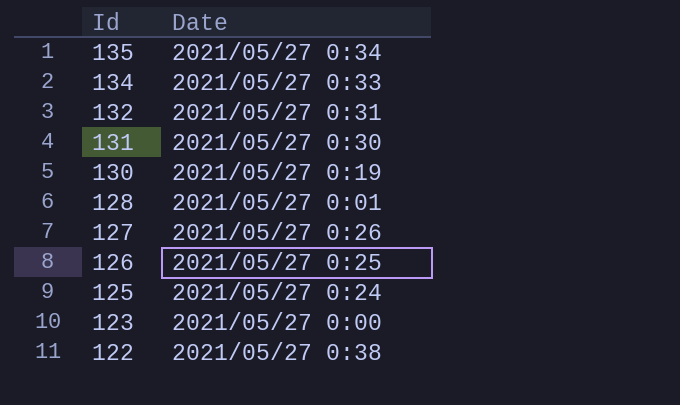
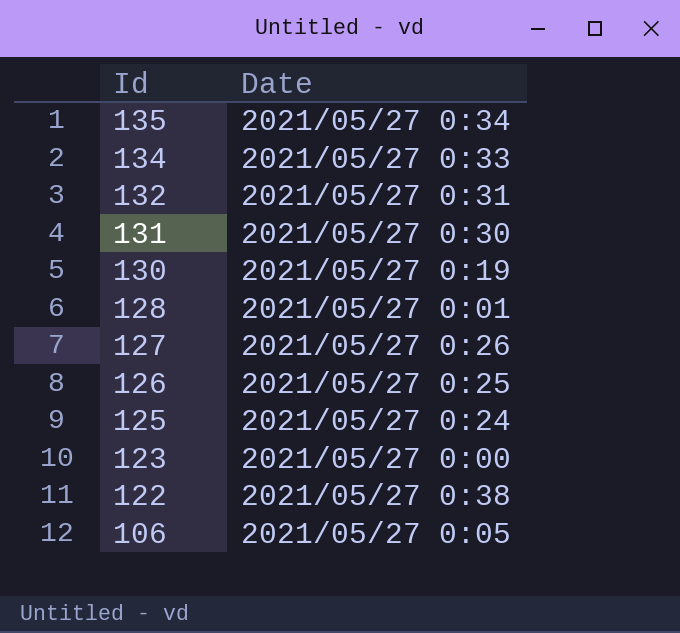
row 106: none -> 2021/05/27 0:05

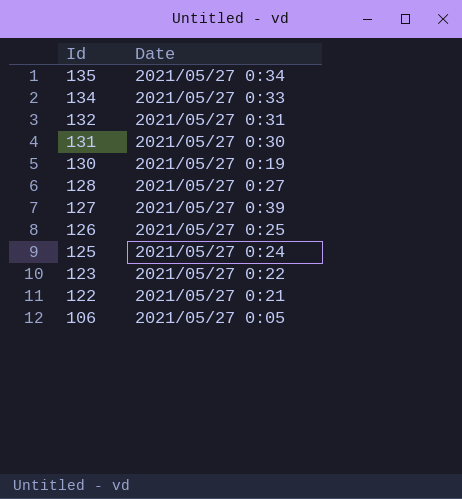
128 | Date: 2021/05/27 0:01 -> 2021/05/27 0:27
127 | Date: 2021/05/27 0:26 -> 2021/05/27 0:39
123 | Date: 2021/05/27 0:00 -> 2021/05/27 0:22
122 | Date: 2021/05/27 0:38 -> 2021/05/27 0:21

